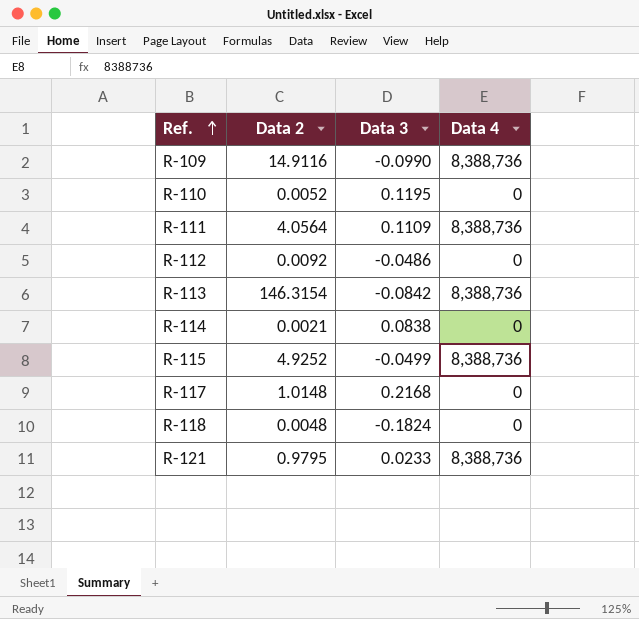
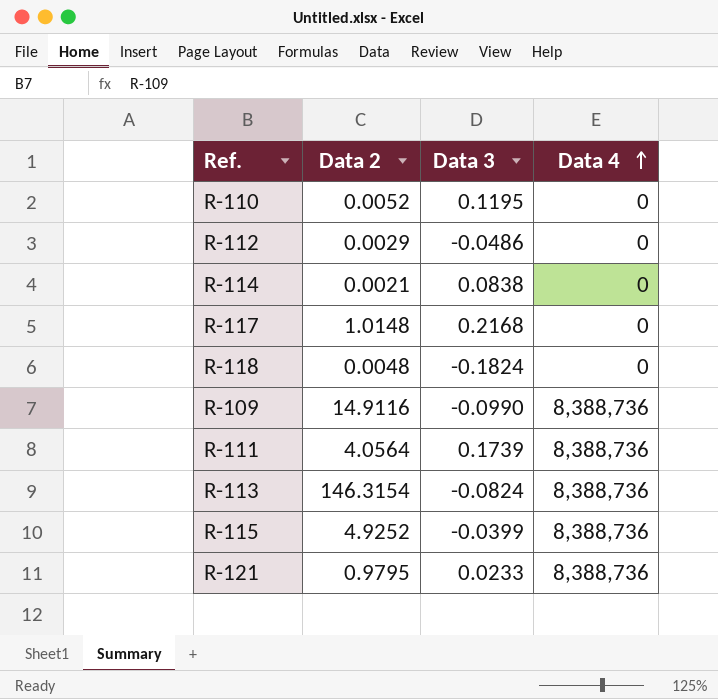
row order: Ref. ascending -> Data 4 ascending
R-112 | Data 2: 0.0092 -> 0.0029
R-111 | Data 3: 0.1109 -> 0.1739
R-113 | Data 3: -0.0842 -> -0.0824
R-115 | Data 3: -0.0499 -> -0.0399

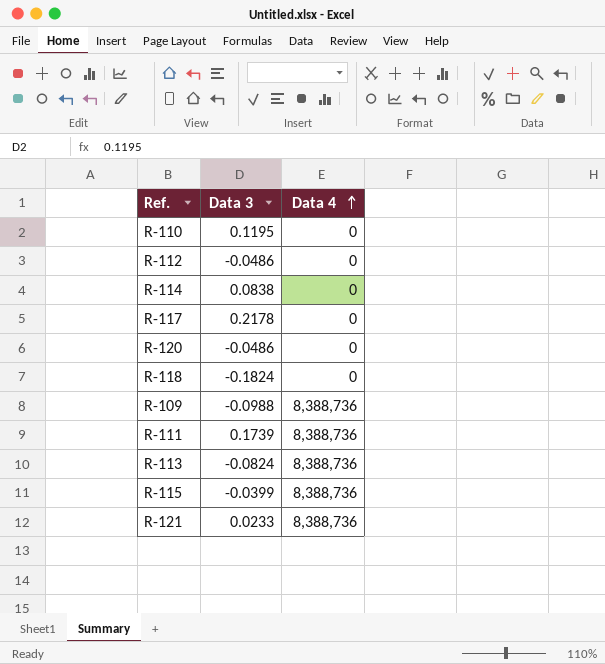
column Data 2 | position: 2 -> none
R-117 | Data 3: 0.2168 -> 0.2178
row R-120: none -> -0.0486 | 0
R-109 | Data 3: -0.0990 -> -0.0988

